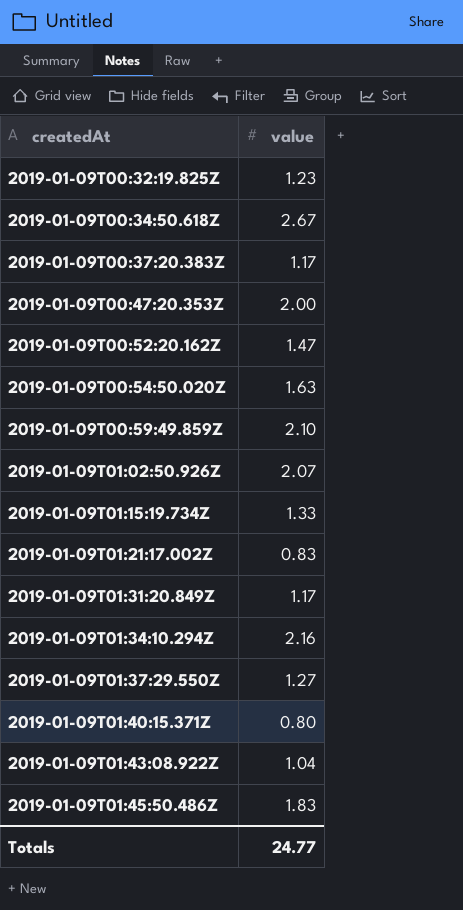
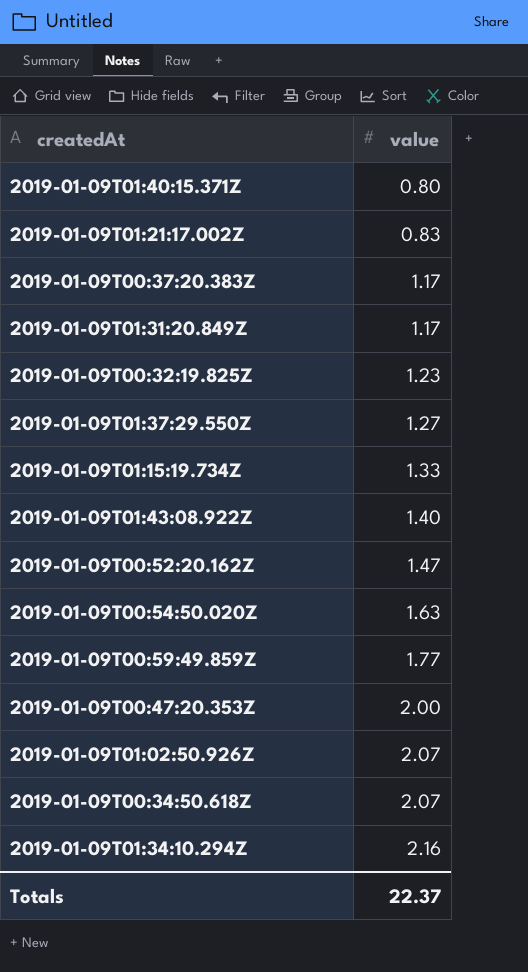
row order: createdAt ascending -> value ascending
row 2019-01-09T01:45:50.486Z: 1.83 -> none
2019-01-09T01:43:08.922Z | value: 1.04 -> 1.40
2019-01-09T00:59:49.859Z | value: 2.10 -> 1.77
2019-01-09T00:34:50.618Z | value: 2.67 -> 2.07
Totals | value: 24.77 -> 22.37

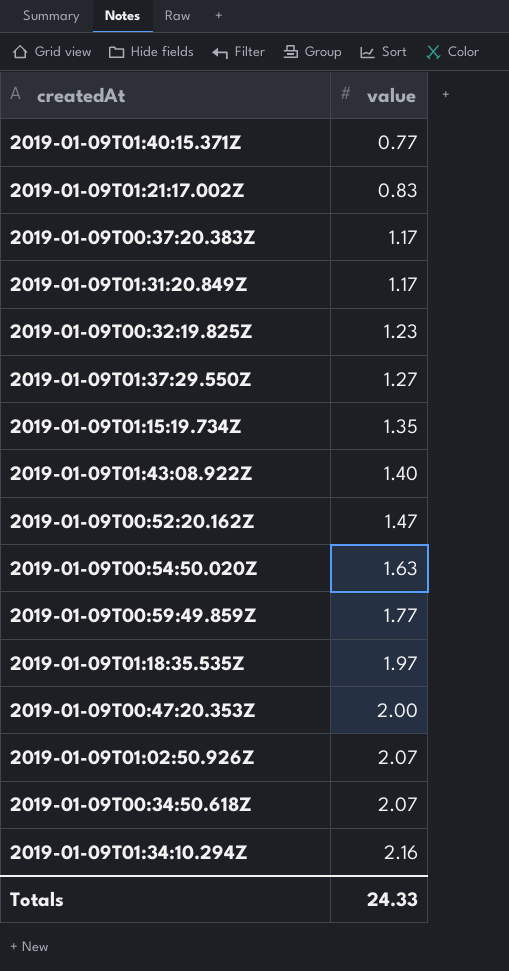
2019-01-09T01:40:15.371Z | value: 0.80 -> 0.77
2019-01-09T01:15:19.734Z | value: 1.33 -> 1.35
row 2019-01-09T01:18:35.535Z: none -> 1.97
Totals | value: 22.37 -> 24.33

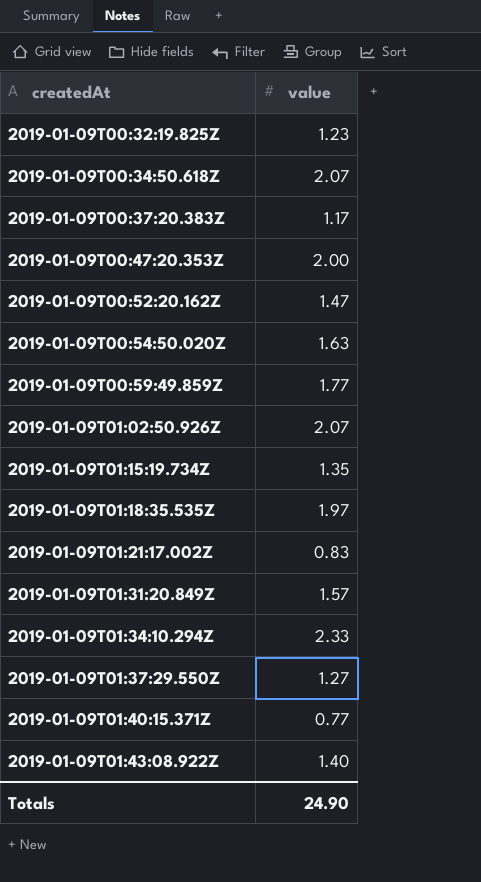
row order: value ascending -> createdAt ascending
2019-01-09T01:31:20.849Z | value: 1.17 -> 1.57
2019-01-09T01:34:10.294Z | value: 2.16 -> 2.33
Totals | value: 24.33 -> 24.90

